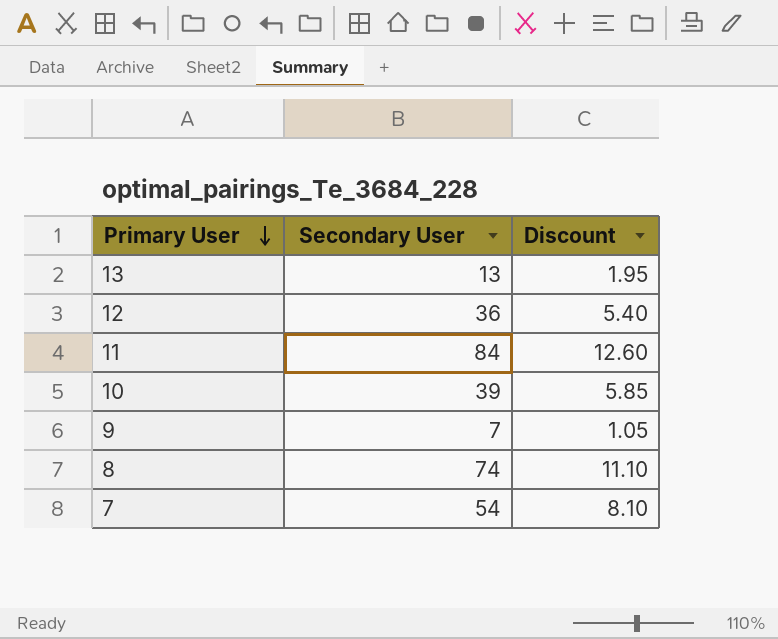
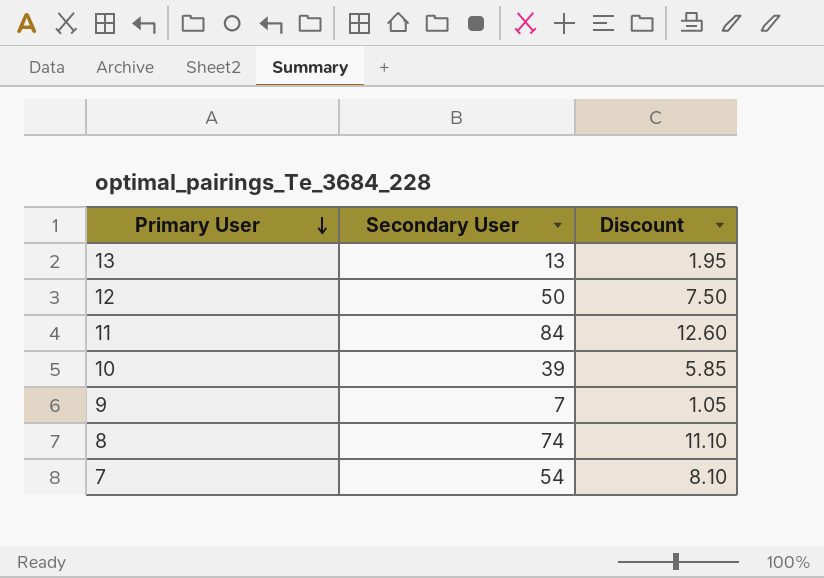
12 | Secondary User: 36 -> 50
12 | Discount: 5.40 -> 7.50

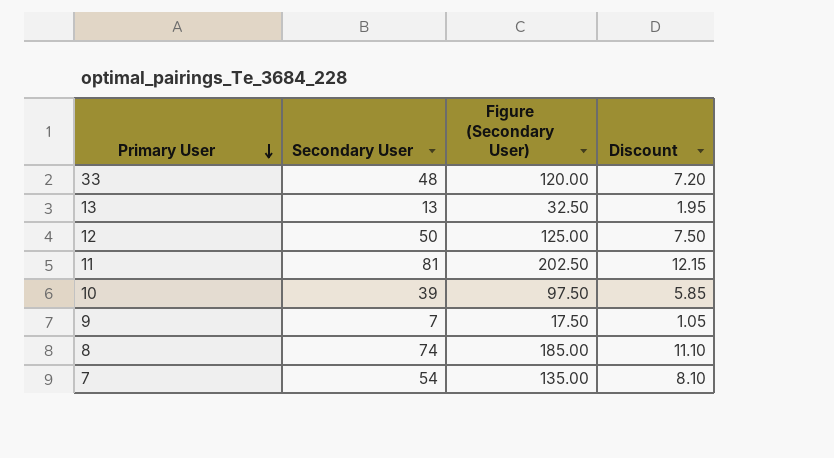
column Figure (Secondary User) | formula: none -> [Secondary User] * 2.5
row 33: none -> 48 | 120.00 | 7.20
11 | Secondary User: 84 -> 81
11 | Discount: 12.60 -> 12.15

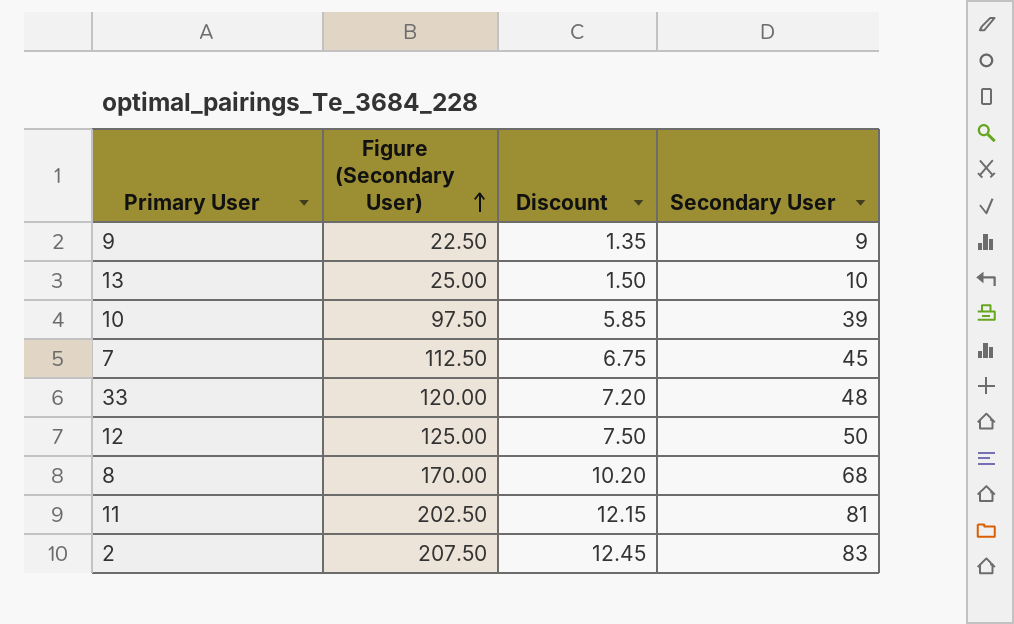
row order: Primary User descending -> Figure (Secondary User) ascending
column Secondary User | position: 2 -> 4
9 | Figure (Secondary User): 17.50 -> 22.50
9 | Discount: 1.05 -> 1.35
9 | Secondary User: 7 -> 9
13 | Figure (Secondary User): 32.50 -> 25.00
13 | Discount: 1.95 -> 1.50
13 | Secondary User: 13 -> 10
7 | Figure (Secondary User): 135.00 -> 112.50
7 | Discount: 8.10 -> 6.75
7 | Secondary User: 54 -> 45
8 | Figure (Secondary User): 185.00 -> 170.00
8 | Discount: 11.10 -> 10.20
8 | Secondary User: 74 -> 68
row 2: none -> 207.50 | 12.45 | 83

